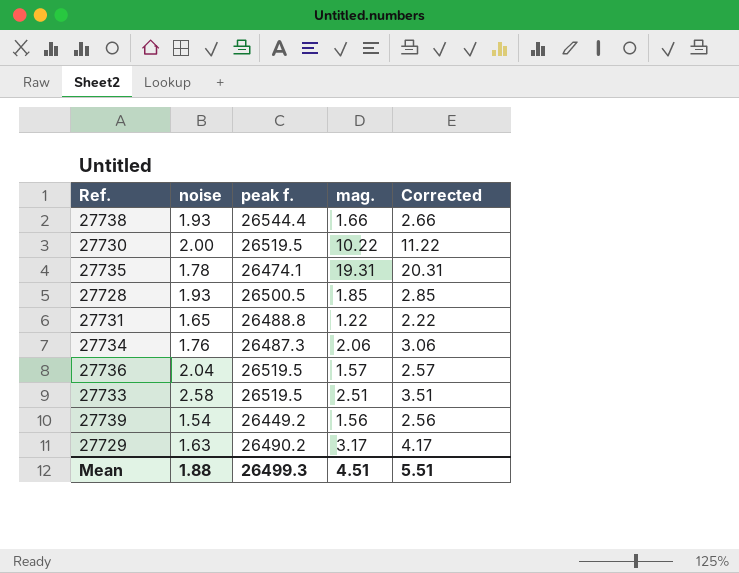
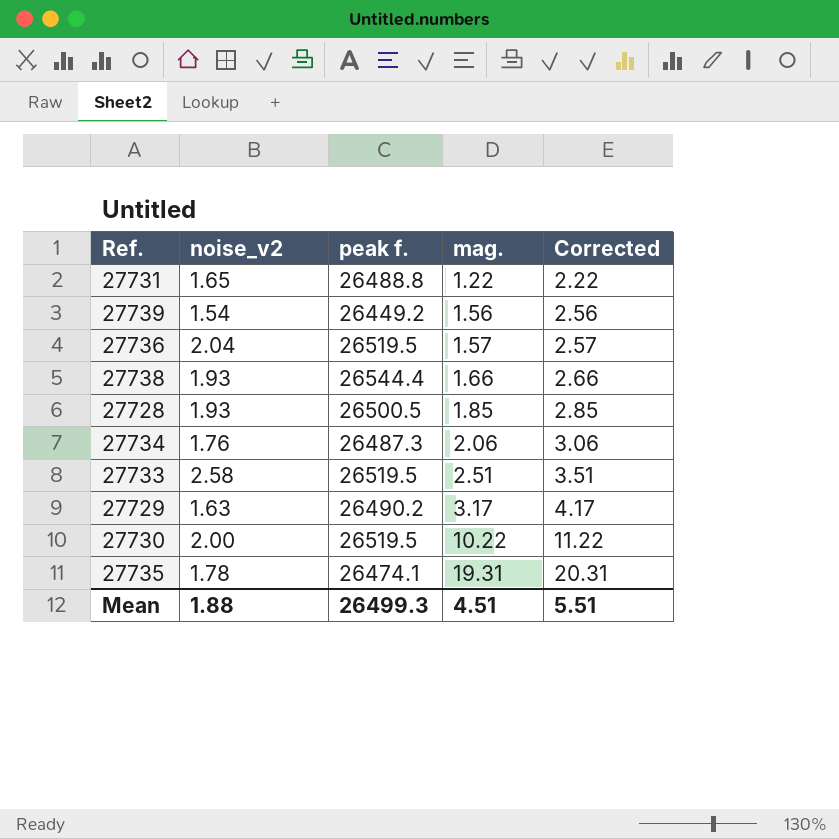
row order: none -> mag. ascending
column name: noise -> noise_v2

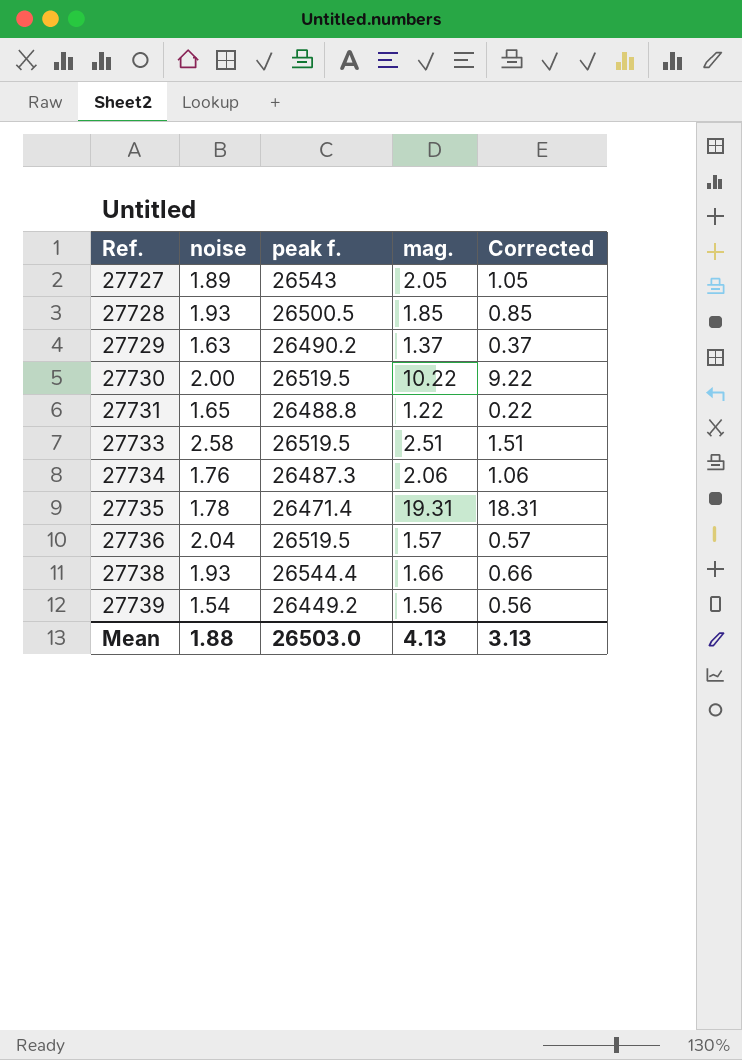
row order: mag. ascending -> Ref. ascending
column name: noise_v2 -> noise
column Corrected | formula: [mag.] + 1 -> [mag.] - 1
row 27727: none -> 1.89 | 26543 | 2.05 | 1.05
27729 | mag.: 3.17 -> 1.37
27735 | peak f.: 26474.1 -> 26471.4
Mean | peak f.: 26499.3 -> 26503.0
Mean | mag.: 4.51 -> 4.13
Mean | Corrected: 5.51 -> 3.13

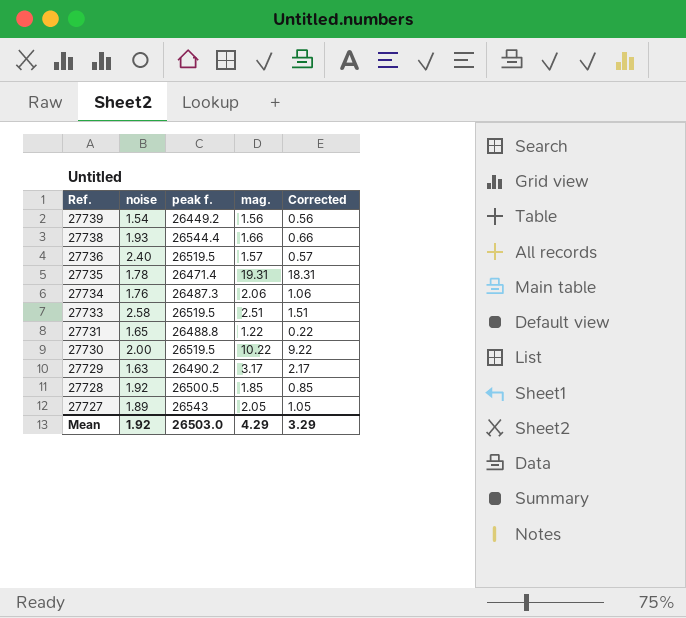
row order: Ref. ascending -> Ref. descending
27736 | noise: 2.04 -> 2.40
27729 | mag.: 1.37 -> 3.17
27729 | Corrected: 0.37 -> 2.17
27728 | noise: 1.93 -> 1.92
Mean | noise: 1.88 -> 1.92
Mean | mag.: 4.13 -> 4.29
Mean | Corrected: 3.13 -> 3.29

